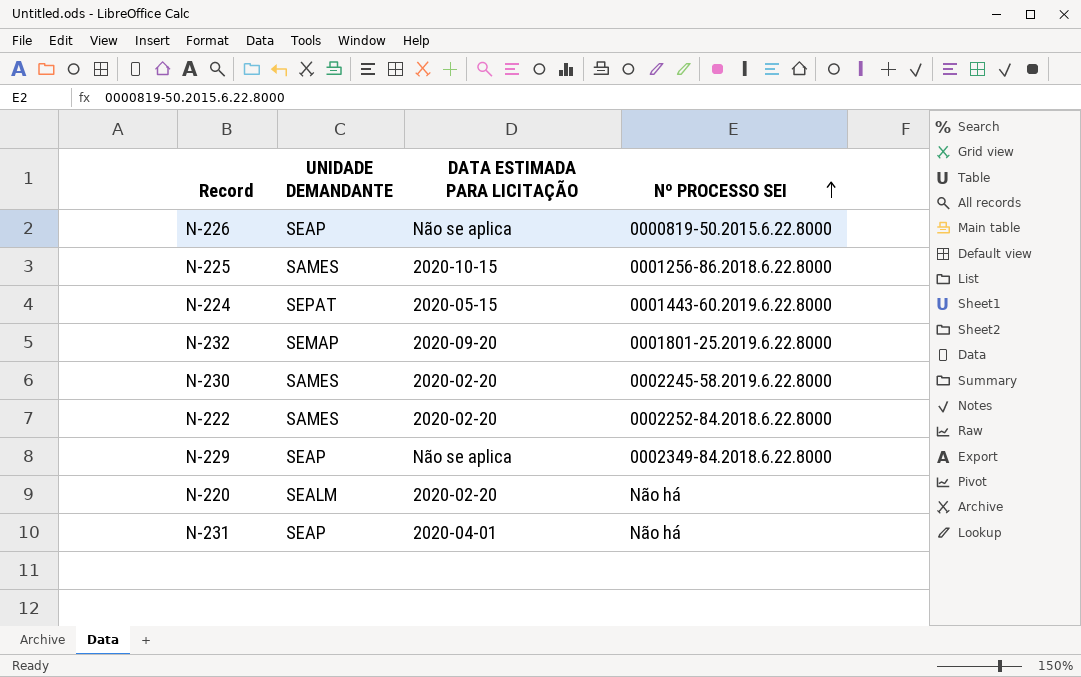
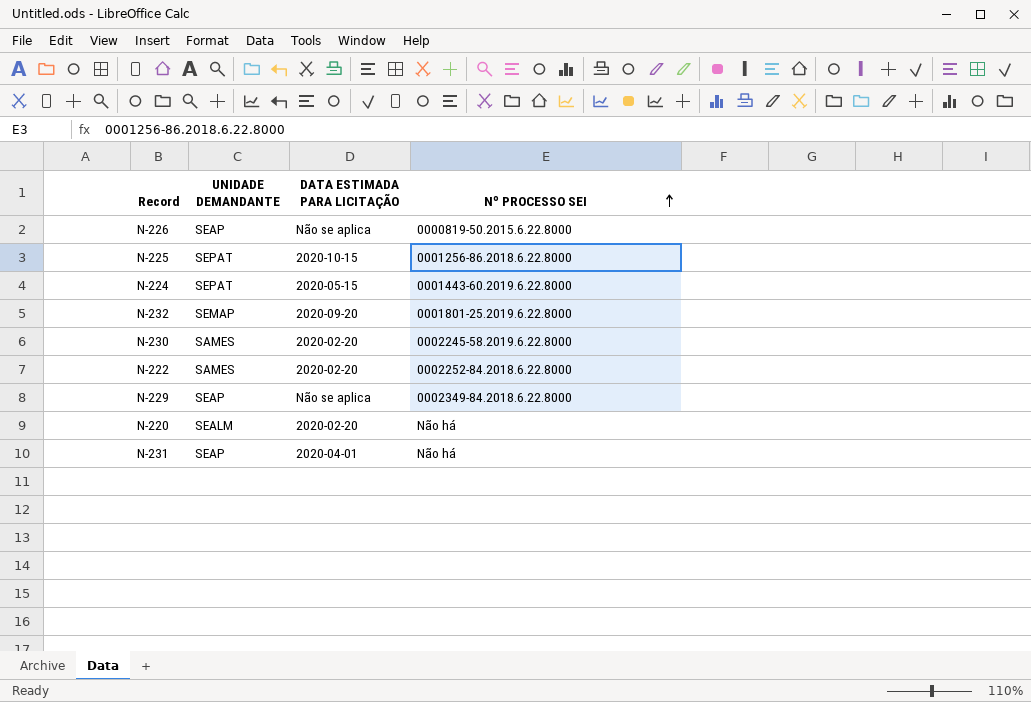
N-225 | UNIDADE DEMANDANTE: SAMES -> SEPAT

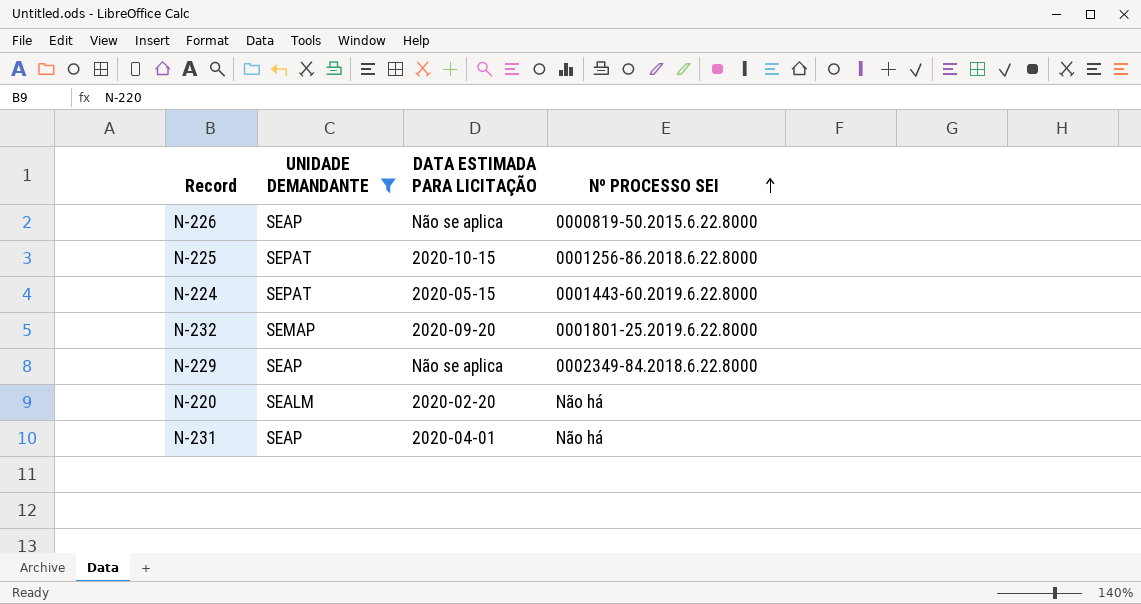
filter: none -> UNIDADE DEMANDANTE != SAMES

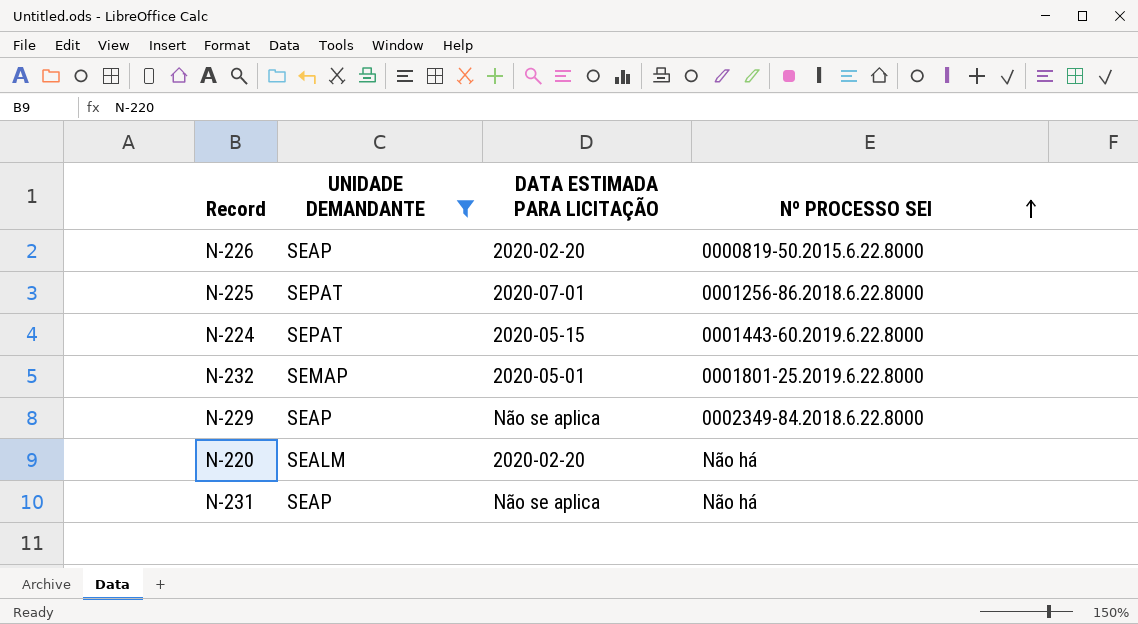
N-226 | DATA ESTIMADA PARA LICITAÇÃO: Não se aplica -> 2020-02-20
N-225 | DATA ESTIMADA PARA LICITAÇÃO: 2020-10-15 -> 2020-07-01
N-232 | DATA ESTIMADA PARA LICITAÇÃO: 2020-09-20 -> 2020-05-01
N-231 | DATA ESTIMADA PARA LICITAÇÃO: 2020-04-01 -> Não se aplica

